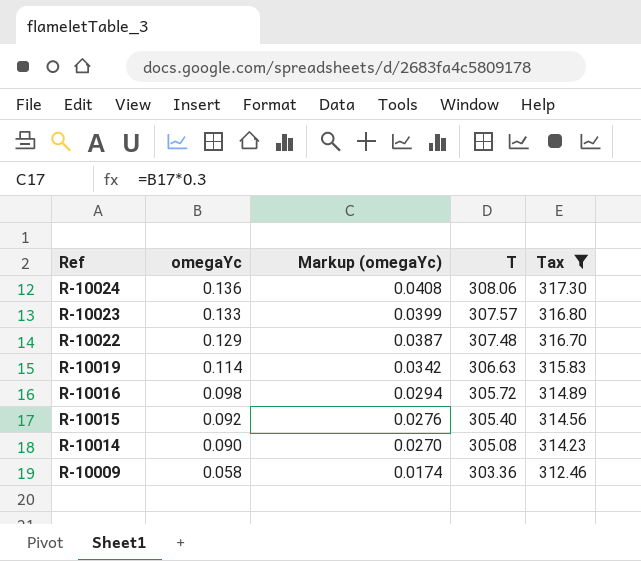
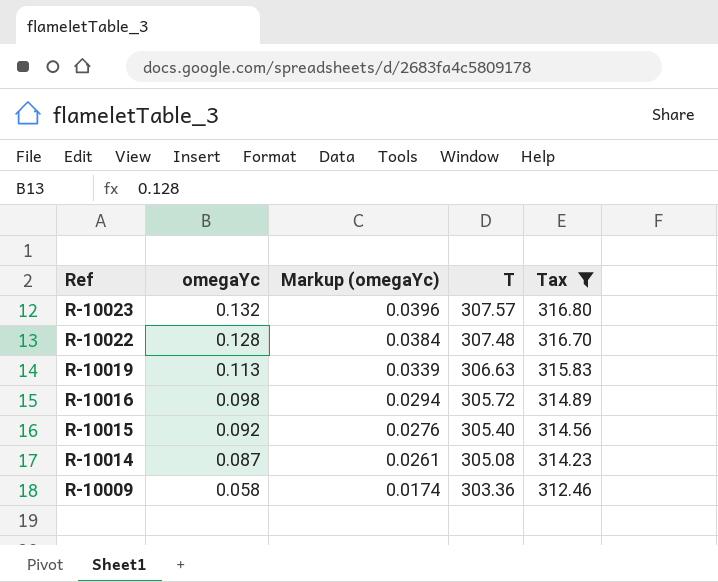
row R-10024: 0.136 | 0.0408 | 308.06 | 317.30 -> none
R-10023 | omegaYc: 0.133 -> 0.132
R-10023 | Markup (omegaYc): 0.0399 -> 0.0396
R-10022 | omegaYc: 0.129 -> 0.128
R-10022 | Markup (omegaYc): 0.0387 -> 0.0384
R-10019 | omegaYc: 0.114 -> 0.113
R-10019 | Markup (omegaYc): 0.0342 -> 0.0339
R-10014 | omegaYc: 0.090 -> 0.087
R-10014 | Markup (omegaYc): 0.0270 -> 0.0261

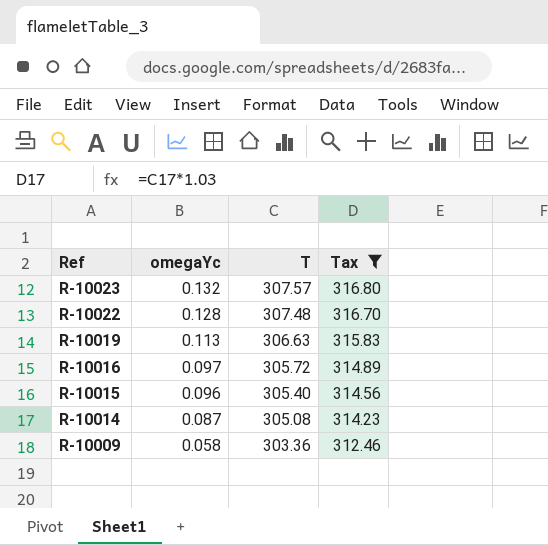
column Markup (omegaYc) | formula: [omegaYc] * 0.3 -> none
R-10016 | omegaYc: 0.098 -> 0.097
R-10015 | omegaYc: 0.092 -> 0.096

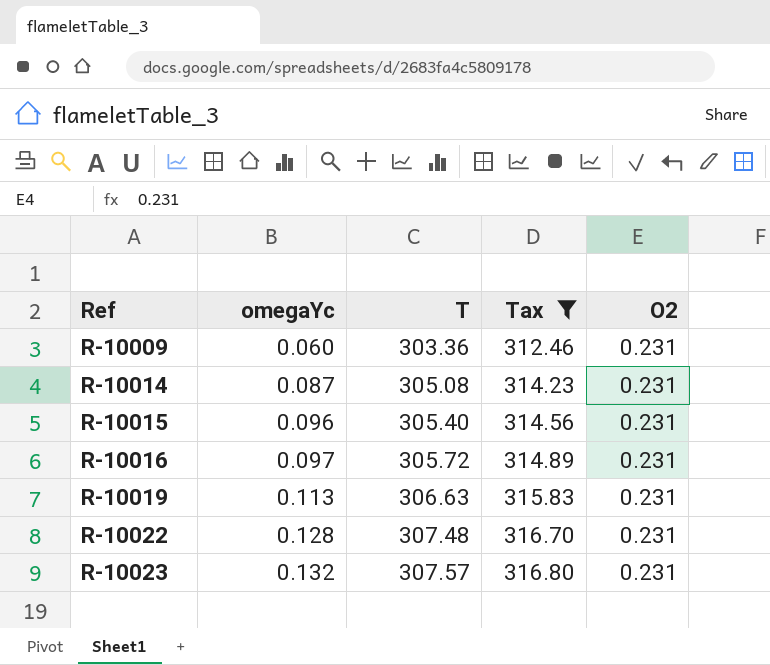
row order: Ref descending -> Ref ascending
column O2 | position: none -> 5
R-10009 | omegaYc: 0.058 -> 0.060

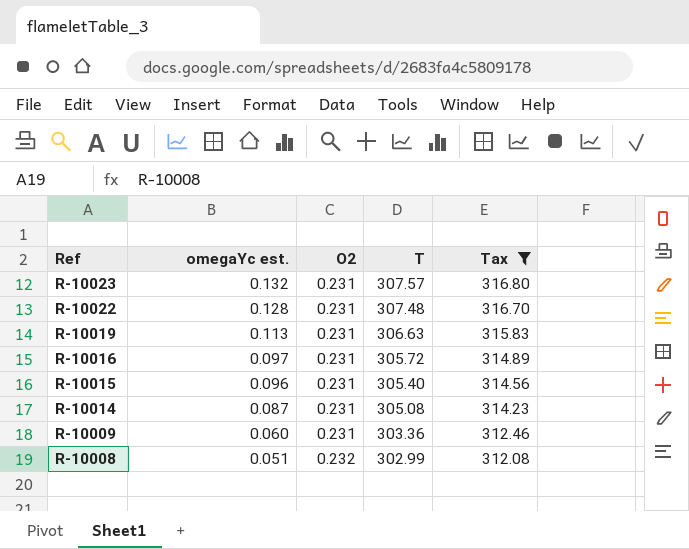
row order: Ref ascending -> Ref descending
column name: omegaYc -> omegaYc est.
column O2 | position: 5 -> 3
row R-10008: none -> 0.051 | 0.232 | 302.99 | 312.08

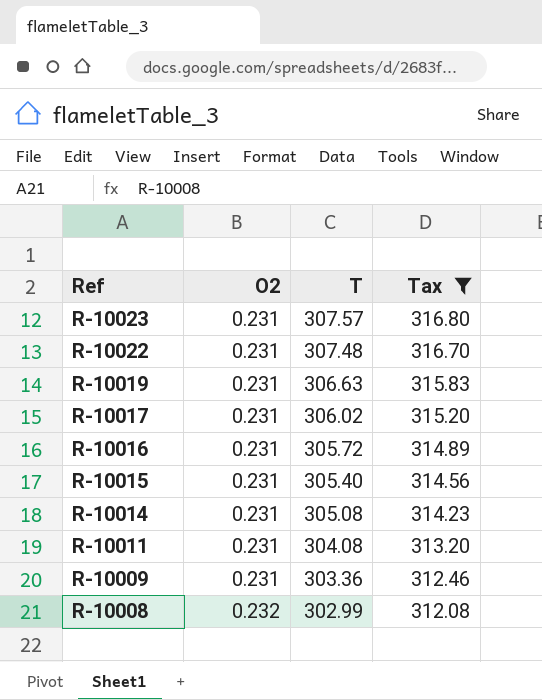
column omegaYc est. | position: 2 -> none
row R-10017: none -> 0.231 | 306.02 | 315.20
row R-10011: none -> 0.231 | 304.08 | 313.20

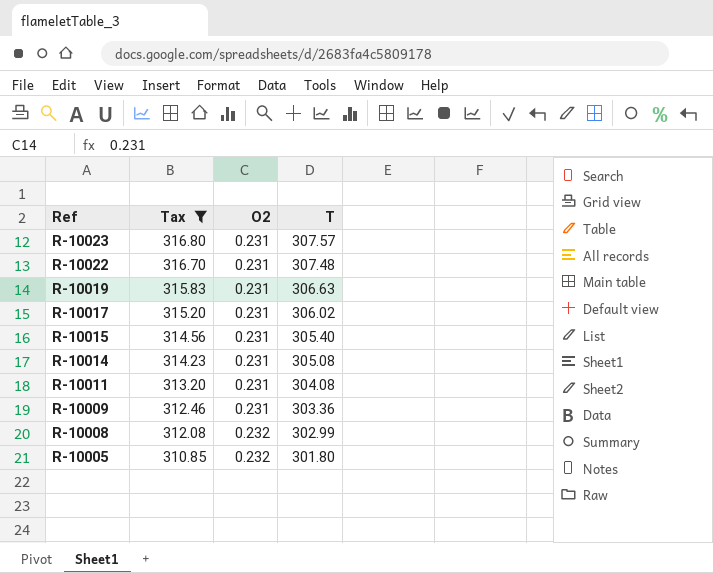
column Tax | position: 4 -> 2
row R-10016: 0.231 | 305.72 | 314.89 -> none
row R-10005: none -> 310.85 | 0.232 | 301.80

